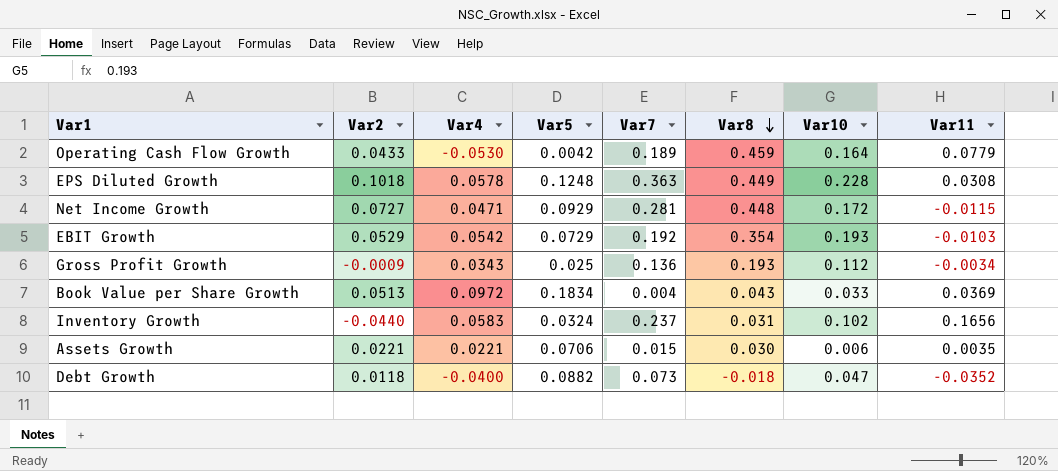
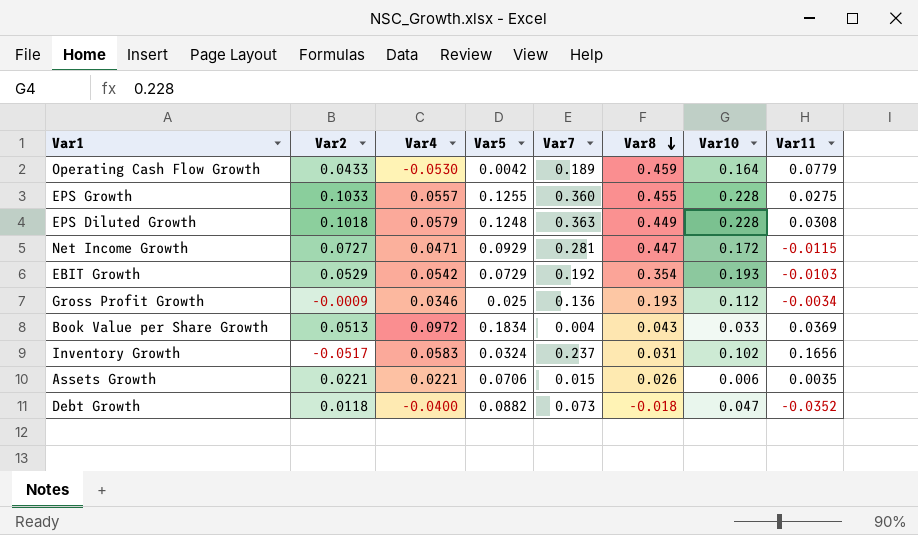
row EPS Growth: none -> 0.1033 | 0.0557 | 0.1255 | 0.360 | 0.455 | 0.228 | 0.0275
EPS Diluted Growth | Var4: 0.0578 -> 0.0579
Net Income Growth | Var8: 0.448 -> 0.447
Gross Profit Growth | Var4: 0.0343 -> 0.0346
Inventory Growth | Var2: -0.0440 -> -0.0517
Assets Growth | Var8: 0.030 -> 0.026

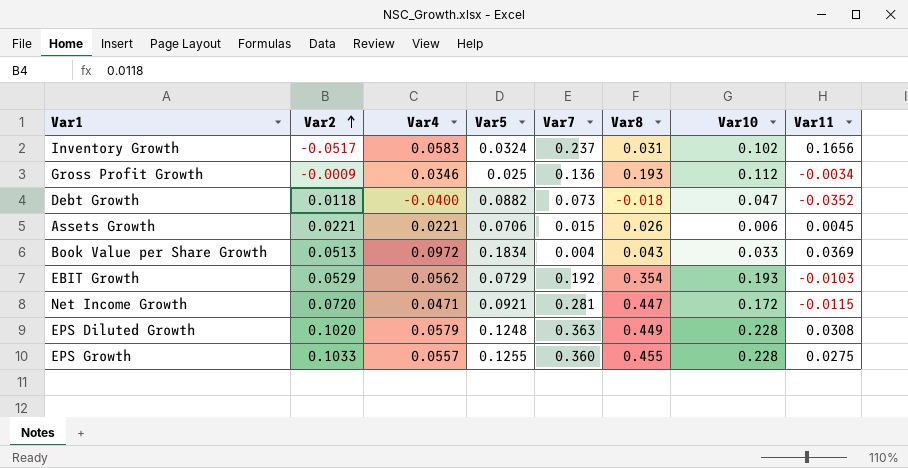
row order: Var8 descending -> Var2 ascending
row Operating Cash Flow Growth: 0.0433 | -0.0530 | 0.0042 | 0.189 | 0.459 | 0.164 | 0.0779 -> none
Assets Growth | Var11: 0.0035 -> 0.0045
EBIT Growth | Var4: 0.0542 -> 0.0562
Net Income Growth | Var2: 0.0727 -> 0.0720
Net Income Growth | Var5: 0.0929 -> 0.0921
EPS Diluted Growth | Var2: 0.1018 -> 0.1020

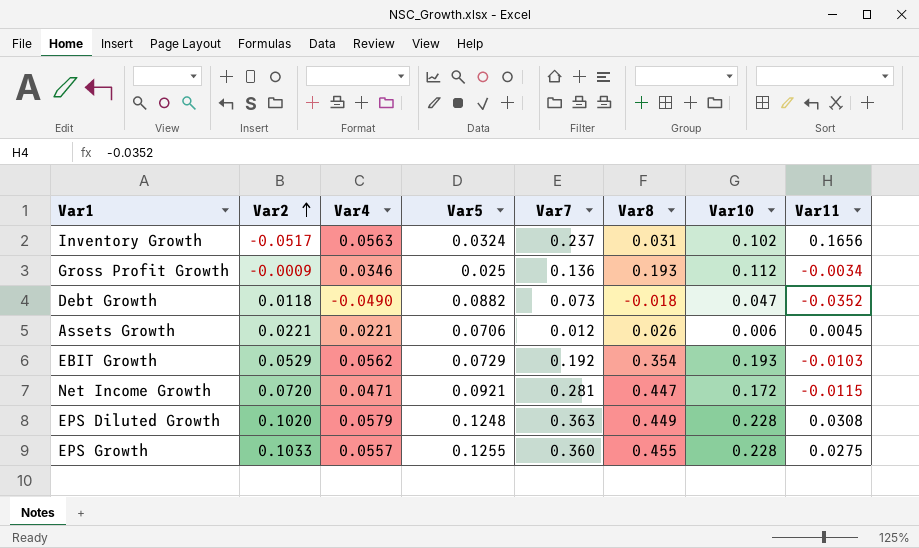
row Book Value per Share Growth: 0.0513 | 0.0972 | 0.1834 | 0.004 | 0.043 | 0.033 | 0.0369 -> none
Inventory Growth | Var4: 0.0583 -> 0.0563
Debt Growth | Var4: -0.0400 -> -0.0490
Assets Growth | Var7: 0.015 -> 0.012

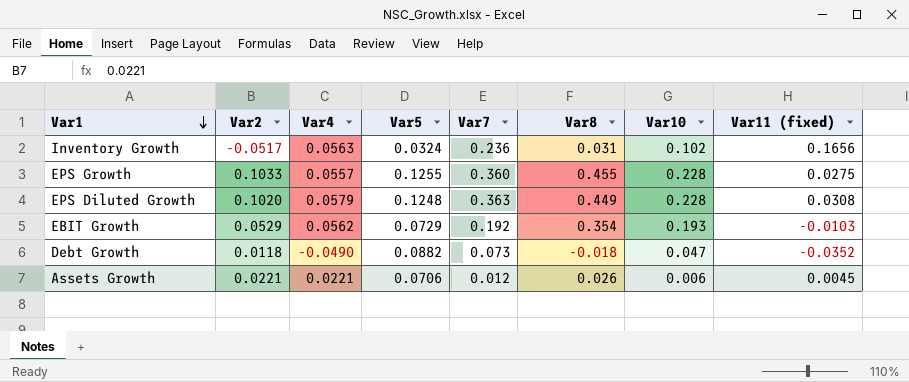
row order: Var2 ascending -> Var1 descending
column name: Var11 -> Var11 (fixed)
row Gross Profit Growth: -0.0009 | 0.0346 | 0.025 | 0.136 | 0.193 | 0.112 | -0.0034 -> none
row Net Income Growth: 0.0720 | 0.0471 | 0.0921 | 0.281 | 0.447 | 0.172 | -0.0115 -> none
Inventory Growth | Var7: 0.237 -> 0.236

